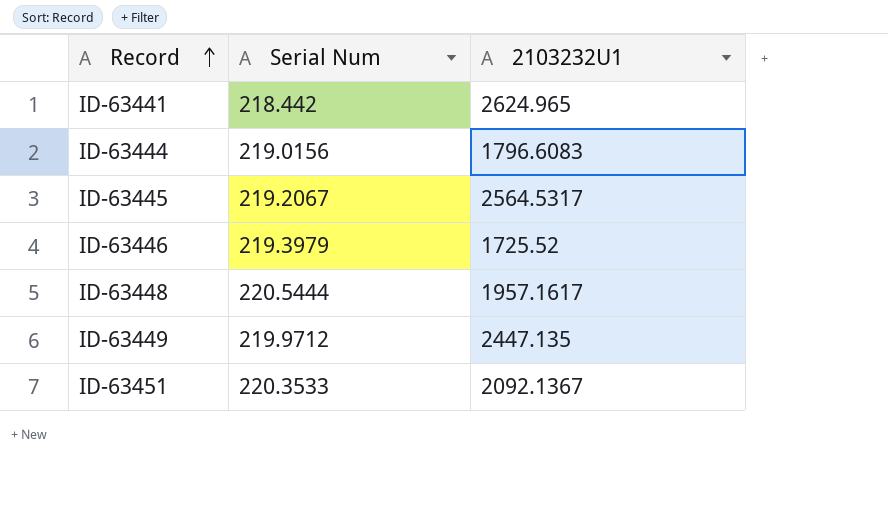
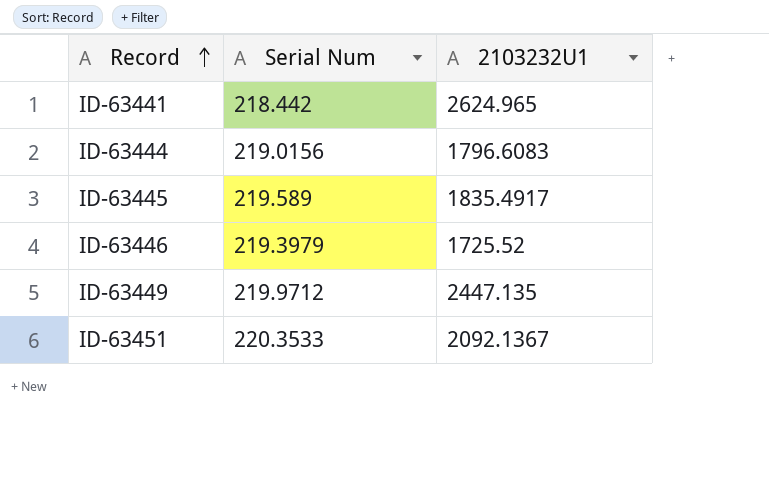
row ID-63448: 220.5444 | 1957.1617 -> none
ID-63445 | Serial Num: 219.2067 -> 219.589
ID-63445 | 2103232U1: 2564.5317 -> 1835.4917

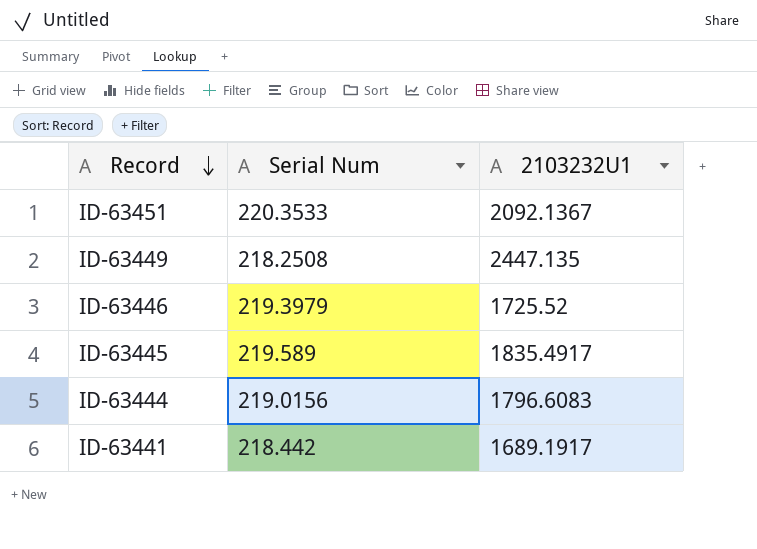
row order: Record ascending -> Record descending
ID-63449 | Serial Num: 219.9712 -> 218.2508
ID-63441 | 2103232U1: 2624.965 -> 1689.1917

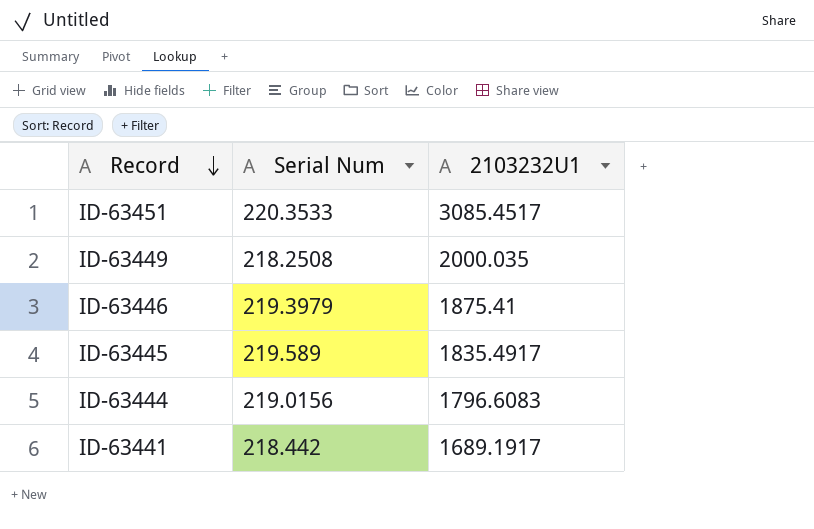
ID-63451 | 2103232U1: 2092.1367 -> 3085.4517
ID-63449 | 2103232U1: 2447.135 -> 2000.035
ID-63446 | 2103232U1: 1725.52 -> 1875.41

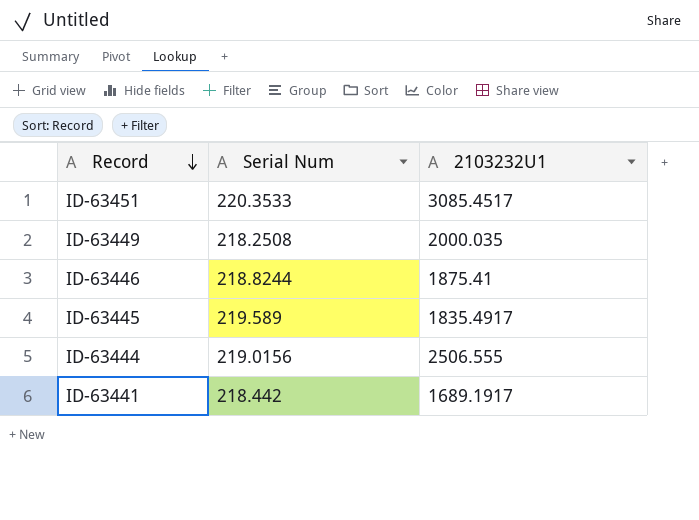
ID-63446 | Serial Num: 219.3979 -> 218.8244
ID-63444 | 2103232U1: 1796.6083 -> 2506.555

